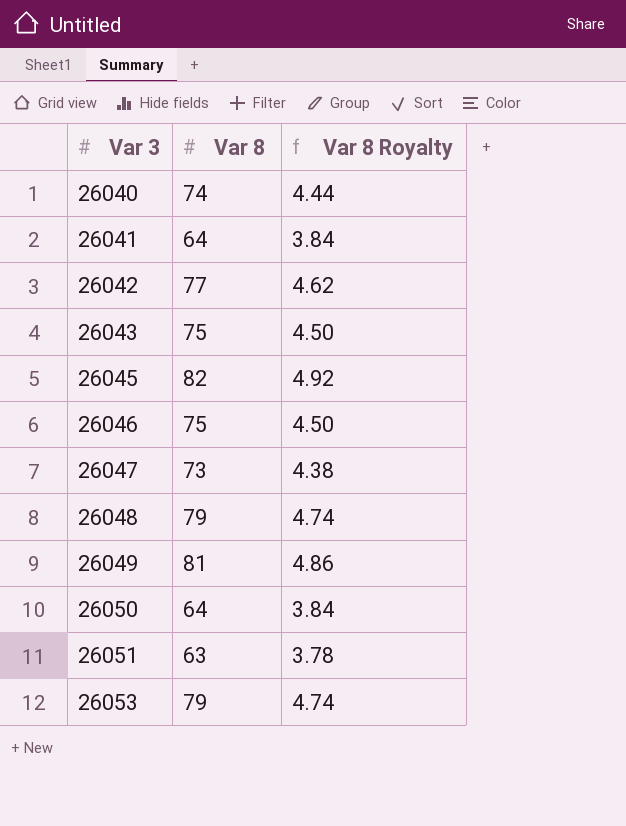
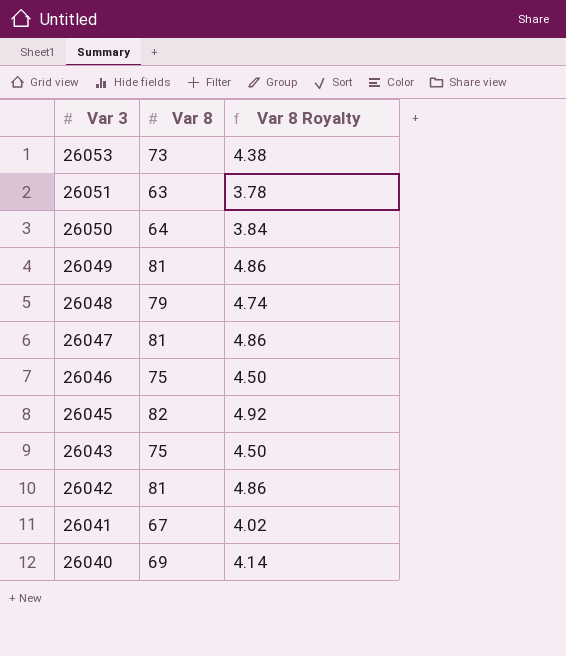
row order: Var 3 ascending -> Var 3 descending
26053 | Var 8: 79 -> 73
26053 | Var 8 Royalty: 4.74 -> 4.38
26047 | Var 8: 73 -> 81
26047 | Var 8 Royalty: 4.38 -> 4.86
26042 | Var 8: 77 -> 81
26042 | Var 8 Royalty: 4.62 -> 4.86
26041 | Var 8: 64 -> 67
26041 | Var 8 Royalty: 3.84 -> 4.02
26040 | Var 8: 74 -> 69
26040 | Var 8 Royalty: 4.44 -> 4.14

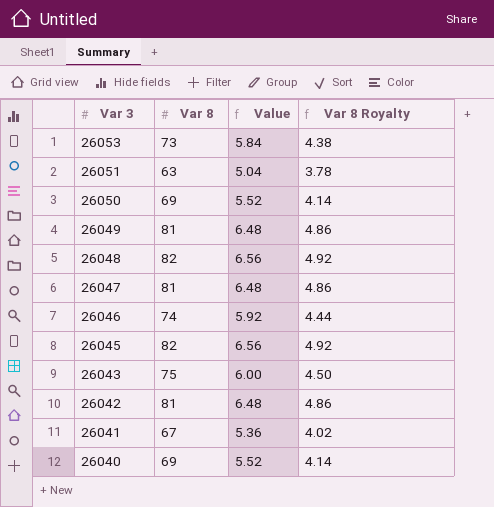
column Value | formula: none -> [Var 8] * 0.08
26050 | Var 8: 64 -> 69
26050 | Var 8 Royalty: 3.84 -> 4.14
26048 | Var 8: 79 -> 82
26048 | Var 8 Royalty: 4.74 -> 4.92
26046 | Var 8: 75 -> 74
26046 | Var 8 Royalty: 4.50 -> 4.44

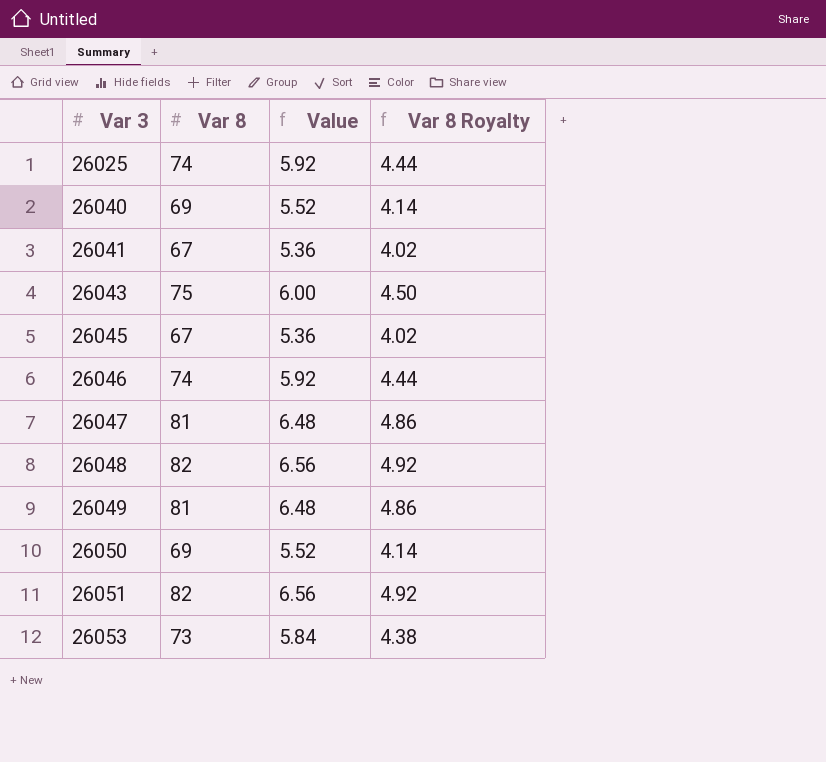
row order: Var 3 descending -> Var 3 ascending
row 26042: 81 | 6.48 | 4.86 -> none
row 26025: none -> 74 | 5.92 | 4.44
26045 | Var 8: 82 -> 67
26045 | Value: 6.56 -> 5.36
26045 | Var 8 Royalty: 4.92 -> 4.02
26051 | Var 8: 63 -> 82
26051 | Value: 5.04 -> 6.56
26051 | Var 8 Royalty: 3.78 -> 4.92

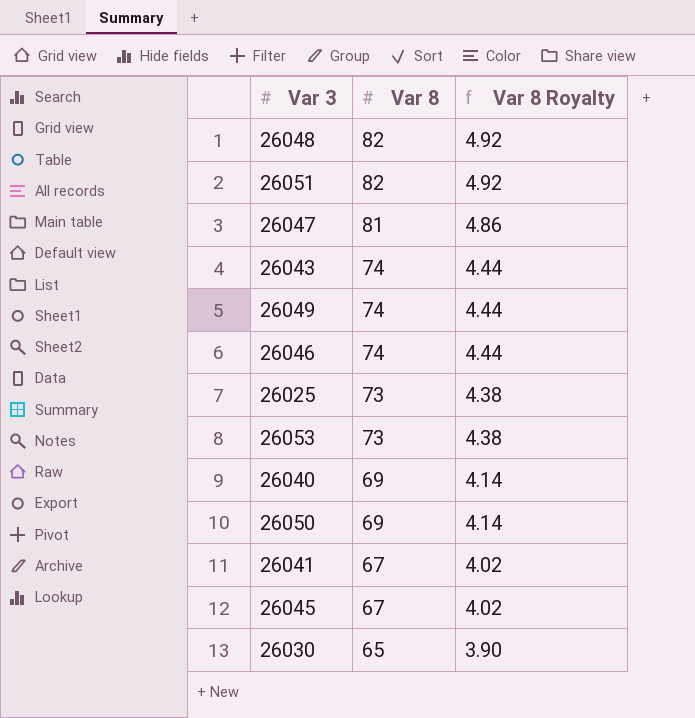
row order: Var 3 ascending -> Var 8 descending
column Value | formula: [Var 8] * 0.08 -> none
26043 | Var 8: 75 -> 74
26043 | Var 8 Royalty: 4.50 -> 4.44
26049 | Var 8: 81 -> 74
26049 | Var 8 Royalty: 4.86 -> 4.44
26025 | Var 8: 74 -> 73
26025 | Var 8 Royalty: 4.44 -> 4.38
row 26030: none -> 65 | 3.90

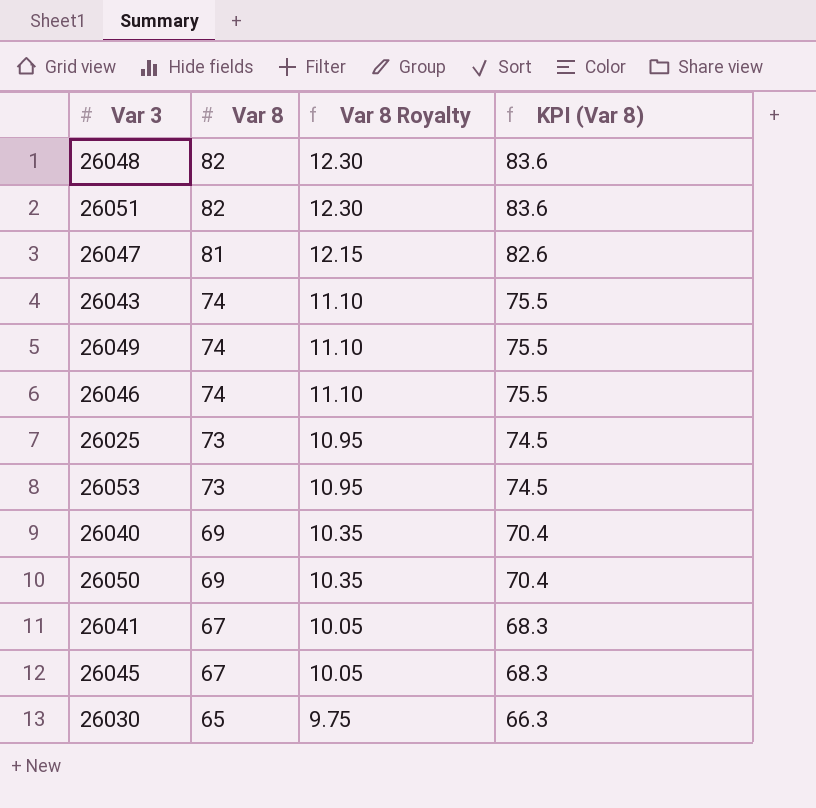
column Var 8 Royalty | formula: [Var 8] * 0.06 -> [Var 8] * 0.15
column KPI (Var 8) | formula: none -> [Var 8] * 1.02

